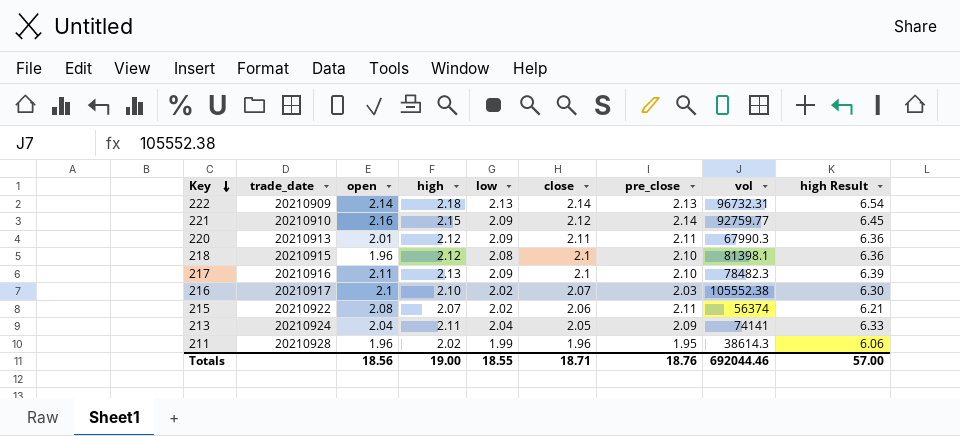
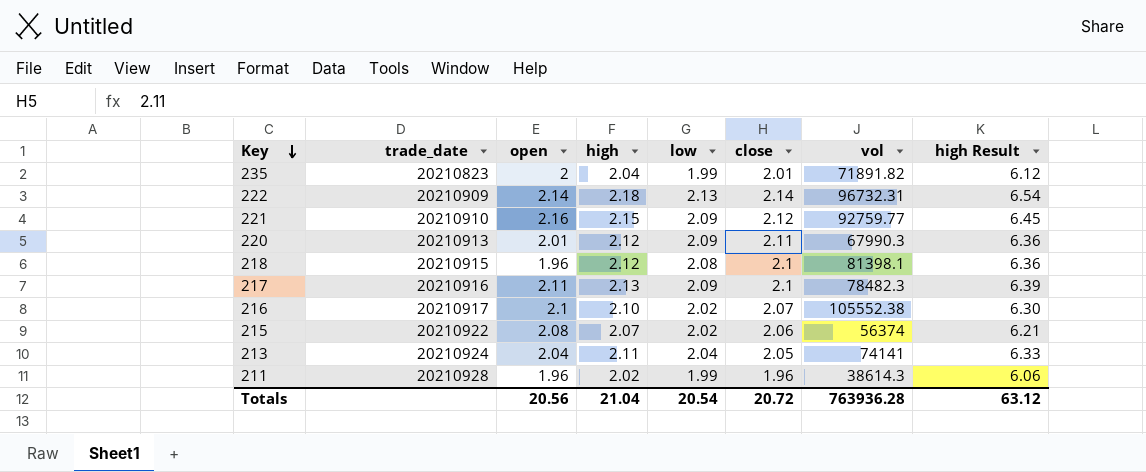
column pre_close | position: 7 -> none
row 235: none -> 20210823 | 2 | 2.04 | 1.99 | 2.01 | 71891.82 | 6.12
Totals | open: 18.56 -> 20.56
Totals | high: 19.00 -> 21.04
Totals | low: 18.55 -> 20.54
Totals | close: 18.71 -> 20.72
Totals | vol: 692044.46 -> 763936.28
Totals | high Result: 57.00 -> 63.12

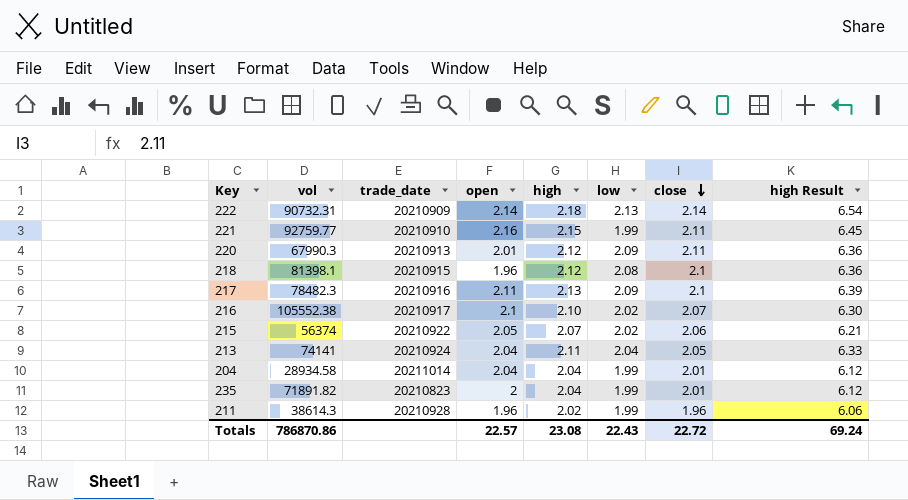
row order: Key descending -> close descending
column vol | position: 7 -> 2
222 | vol: 96732.31 -> 90732.31
221 | low: 2.09 -> 1.99
221 | close: 2.12 -> 2.11
215 | open: 2.08 -> 2.05
row 204: none -> 28934.58 | 20211014 | 2.04 | 2.04 | 1.99 | 2.01 | 6.12
Totals | vol: 763936.28 -> 786870.86
Totals | open: 20.56 -> 22.57
Totals | high: 21.04 -> 23.08
Totals | low: 20.54 -> 22.43
Totals | close: 20.72 -> 22.72
Totals | high Result: 63.12 -> 69.24

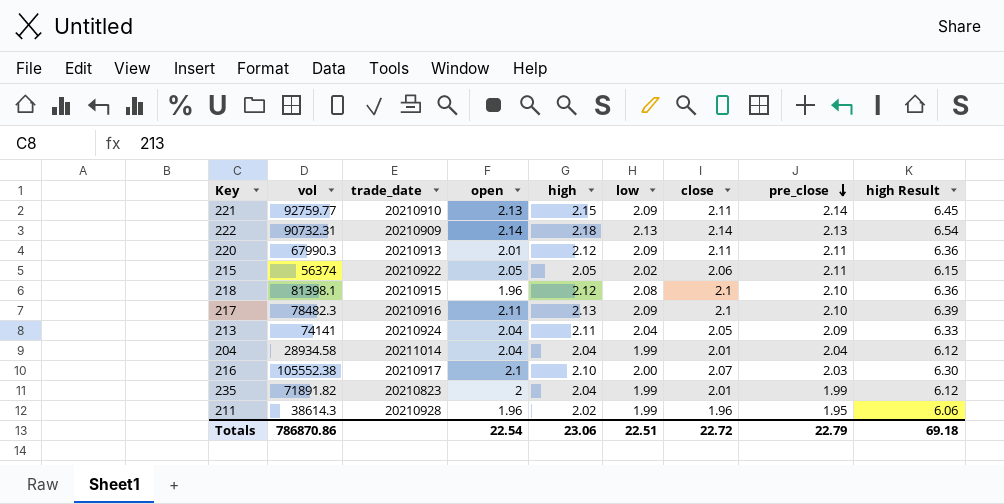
row order: close descending -> pre_close descending
column pre_close | position: none -> 8
221 | open: 2.16 -> 2.13
221 | low: 1.99 -> 2.09
215 | high: 2.07 -> 2.05
215 | high Result: 6.21 -> 6.15
216 | low: 2.02 -> 2.00
Totals | open: 22.57 -> 22.54
Totals | high: 23.08 -> 23.06
Totals | low: 22.43 -> 22.51
Totals | high Result: 69.24 -> 69.18

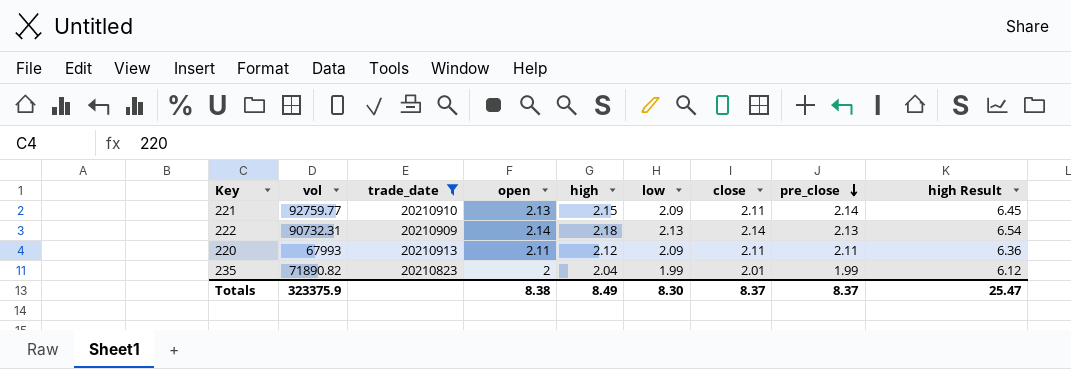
filter: none -> trade_date <= 20210913
220 | vol: 67990.3 -> 67993
220 | open: 2.01 -> 2.11
235 | vol: 71891.82 -> 71890.82
Totals | vol: 786870.86 -> 323375.9
Totals | open: 22.54 -> 8.38
Totals | high: 23.06 -> 8.49
Totals | low: 22.51 -> 8.30
Totals | close: 22.72 -> 8.37
Totals | pre_close: 22.79 -> 8.37
Totals | high Result: 69.18 -> 25.47

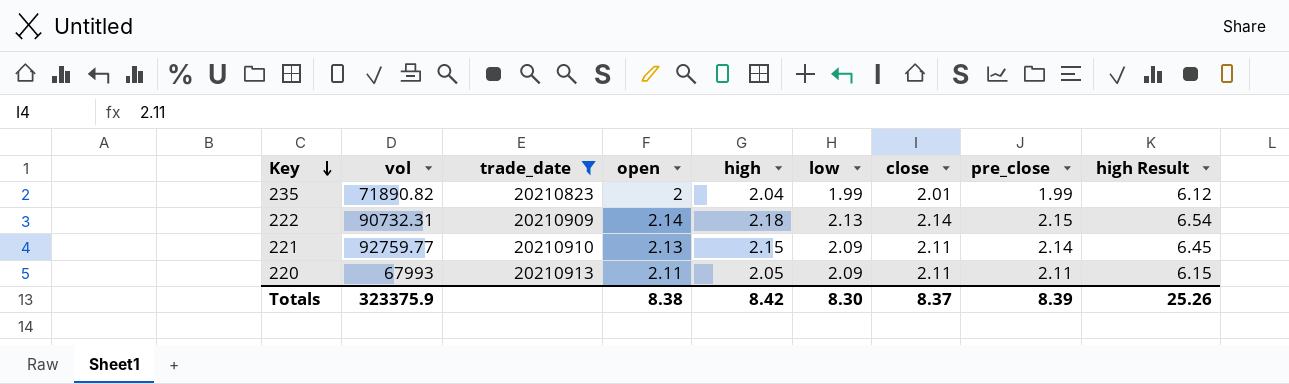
row order: pre_close descending -> Key descending
222 | pre_close: 2.13 -> 2.15
220 | high: 2.12 -> 2.05
220 | high Result: 6.36 -> 6.15
Totals | high: 8.49 -> 8.42
Totals | pre_close: 8.37 -> 8.39
Totals | high Result: 25.47 -> 25.26

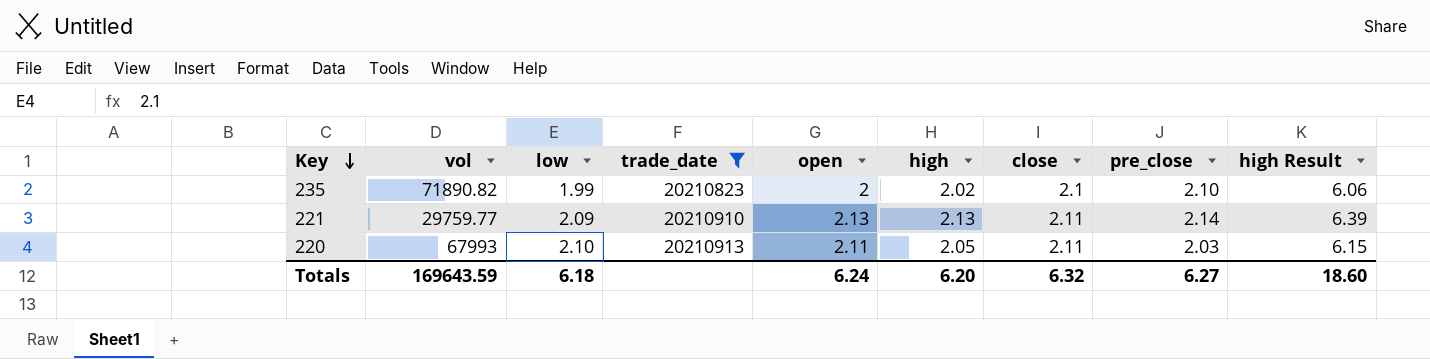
column low | position: 6 -> 3
row 222: 90732.31 | 20210909 | 2.14 | 2.18 | 2.13 | 2.14 | 2.15 | 6.54 -> none
235 | high: 2.04 -> 2.02
235 | close: 2.01 -> 2.1
235 | pre_close: 1.99 -> 2.10
235 | high Result: 6.12 -> 6.06
221 | vol: 92759.77 -> 29759.77
221 | high: 2.15 -> 2.13
221 | high Result: 6.45 -> 6.39
220 | low: 2.09 -> 2.10
220 | pre_close: 2.11 -> 2.03
Totals | vol: 323375.9 -> 169643.59
Totals | low: 8.30 -> 6.18
Totals | open: 8.38 -> 6.24
Totals | high: 8.42 -> 6.20
Totals | close: 8.37 -> 6.32
Totals | pre_close: 8.39 -> 6.27
Totals | high Result: 25.26 -> 18.60

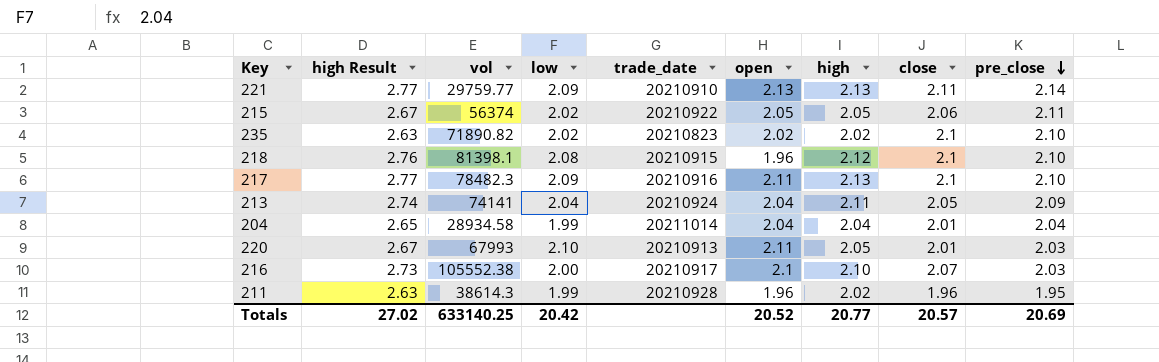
filter: trade_date <= 20210913 -> none
row order: Key descending -> pre_close descending
column high Result | formula: [high] * 3 -> [high] * 1.3
column high Result | position: 9 -> 2
235 | low: 1.99 -> 2.02
235 | open: 2 -> 2.02
220 | close: 2.11 -> 2.01
Totals | high Result: 18.60 -> 27.02
Totals | vol: 169643.59 -> 633140.25
Totals | low: 6.18 -> 20.42
Totals | open: 6.24 -> 20.52
Totals | high: 6.20 -> 20.77
Totals | close: 6.32 -> 20.57
Totals | pre_close: 6.27 -> 20.69

